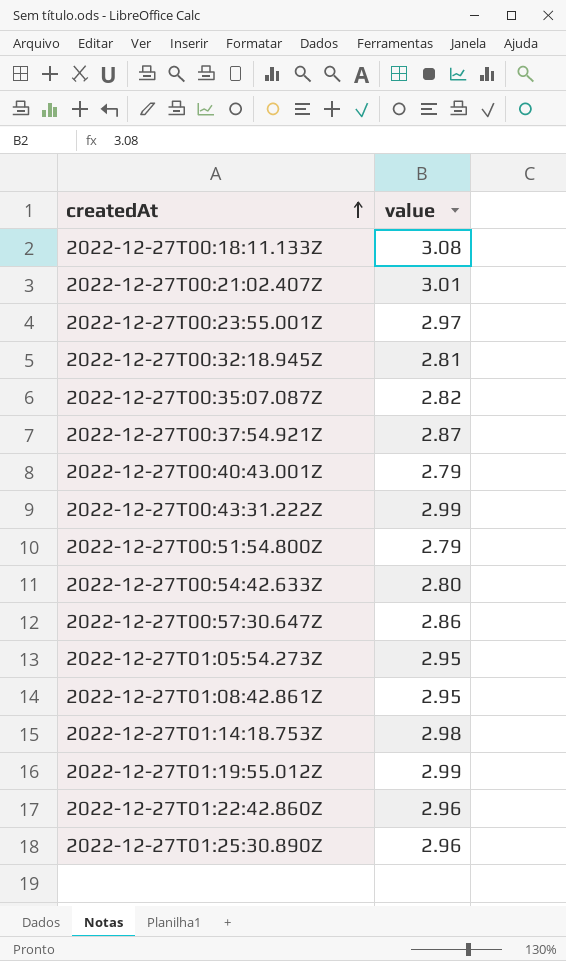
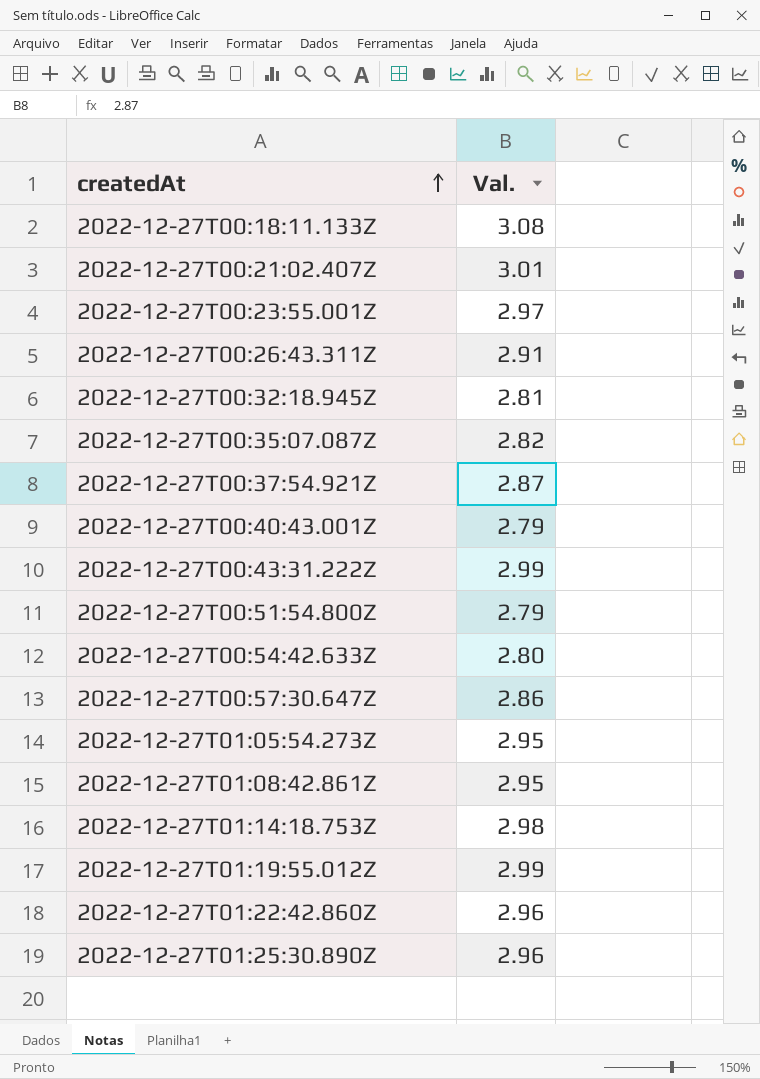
column name: value -> Val.
row 2022-12-27T00:26:43.311Z: none -> 2.91

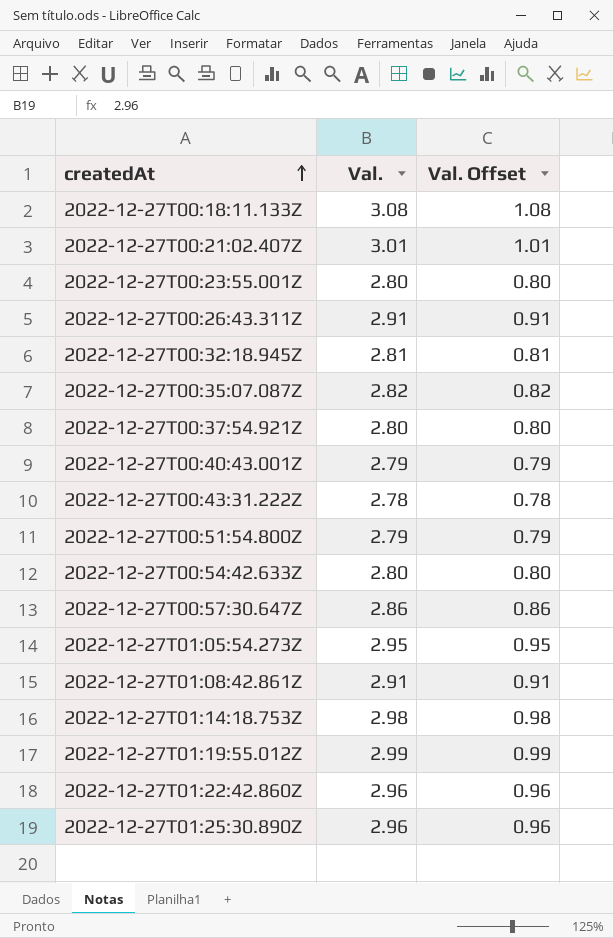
column Val. Offset | formula: none -> [Val.] - 2
2022-12-27T00:23:55.001Z | Val.: 2.97 -> 2.80
2022-12-27T00:37:54.921Z | Val.: 2.87 -> 2.80
2022-12-27T00:43:31.222Z | Val.: 2.99 -> 2.78
2022-12-27T01:08:42.861Z | Val.: 2.95 -> 2.91

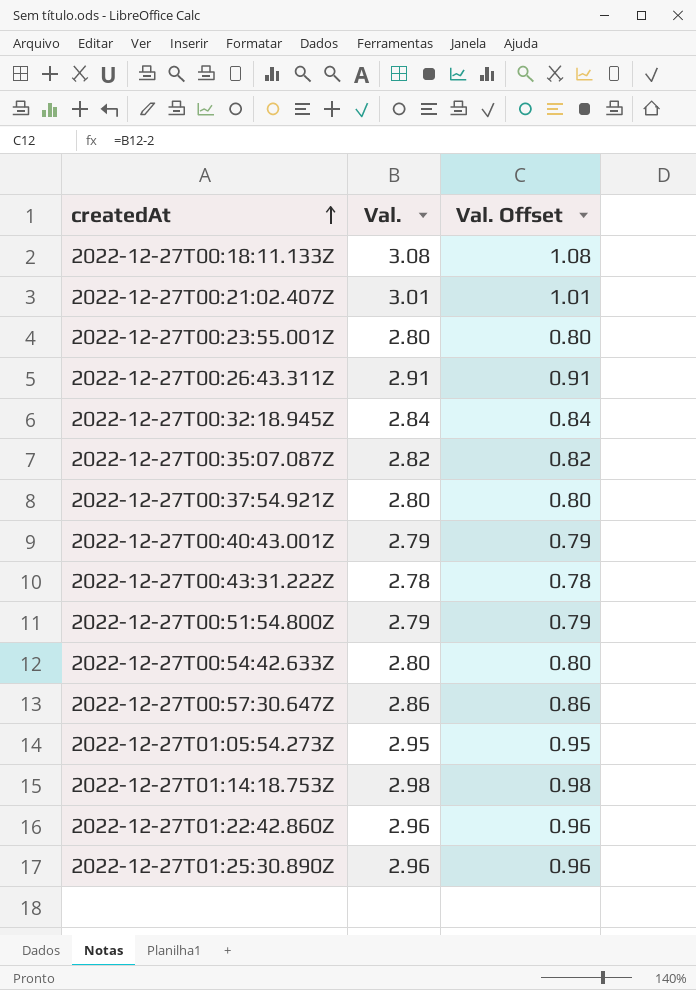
row 2022-12-27T01:08:42.861Z: 2.91 | 0.91 -> none
row 2022-12-27T01:19:55.012Z: 2.99 | 0.99 -> none
2022-12-27T00:32:18.945Z | Val.: 2.81 -> 2.84
2022-12-27T00:32:18.945Z | Val. Offset: 0.81 -> 0.84

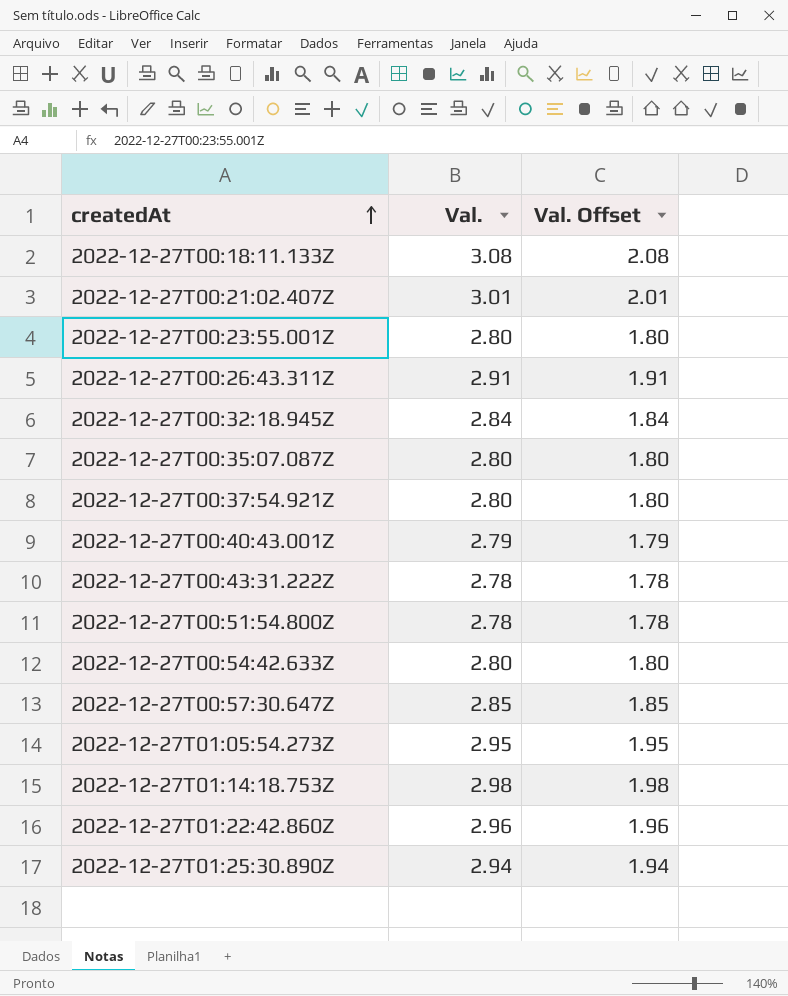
column Val. Offset | formula: [Val.] - 2 -> [Val.] - 1
2022-12-27T00:35:07.087Z | Val.: 2.82 -> 2.80
2022-12-27T00:51:54.800Z | Val.: 2.79 -> 2.78
2022-12-27T00:57:30.647Z | Val.: 2.86 -> 2.85
2022-12-27T01:25:30.890Z | Val.: 2.96 -> 2.94

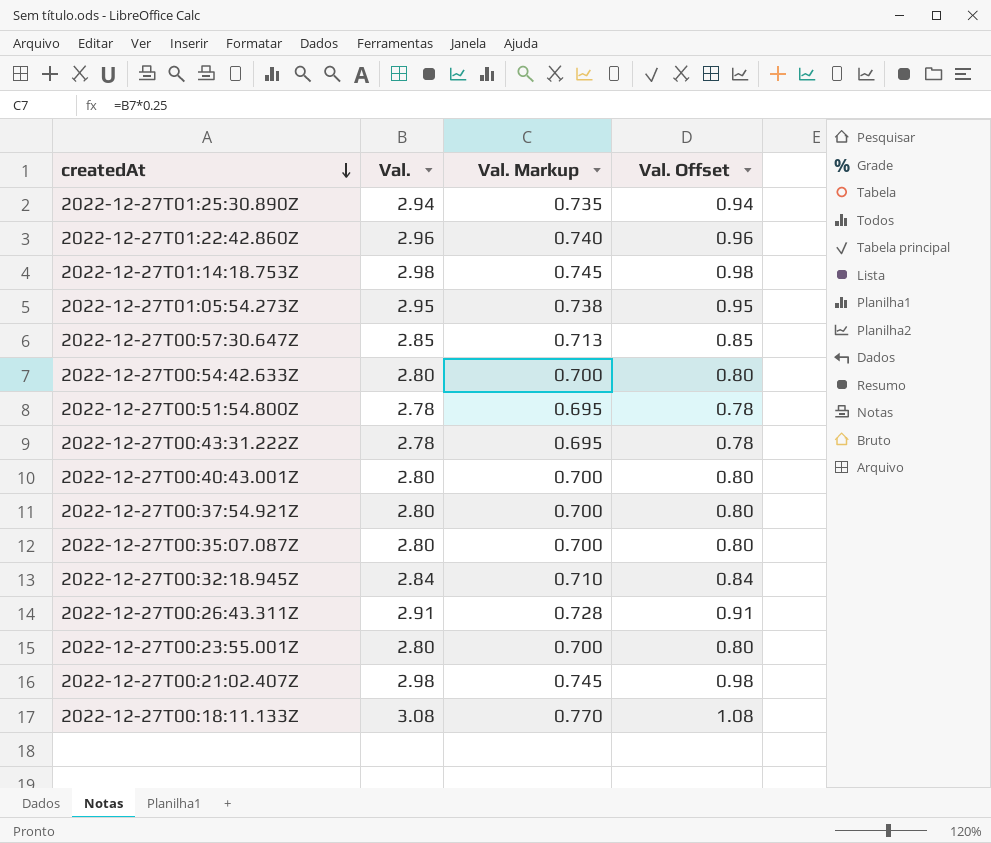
row order: createdAt ascending -> createdAt descending
column Val. Markup | formula: none -> [Val.] * 0.25
column Val. Offset | formula: [Val.] - 1 -> [Val.] - 2
2022-12-27T00:40:43.001Z | Val.: 2.79 -> 2.80
2022-12-27T00:21:02.407Z | Val.: 3.01 -> 2.98

